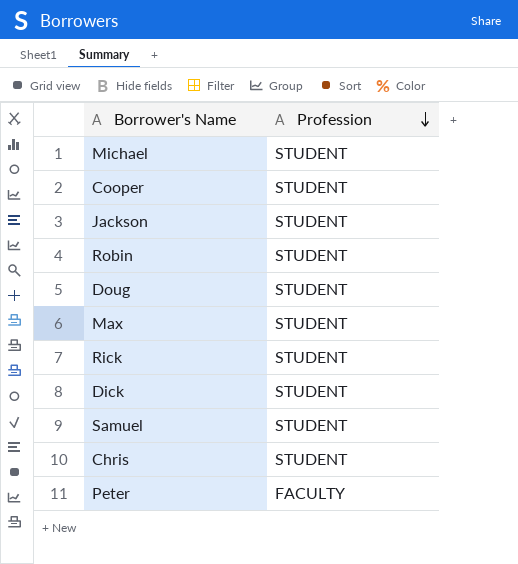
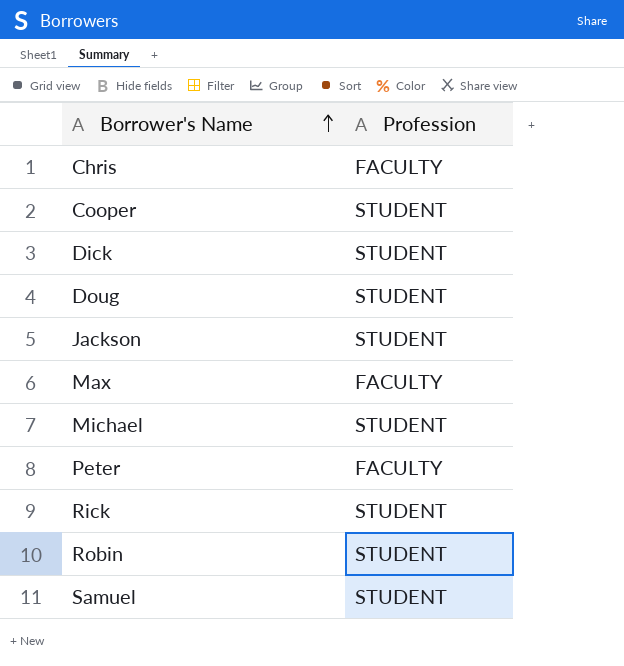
row order: Profession descending -> Borrower's Name ascending
Chris | Profession: STUDENT -> FACULTY
Max | Profession: STUDENT -> FACULTY

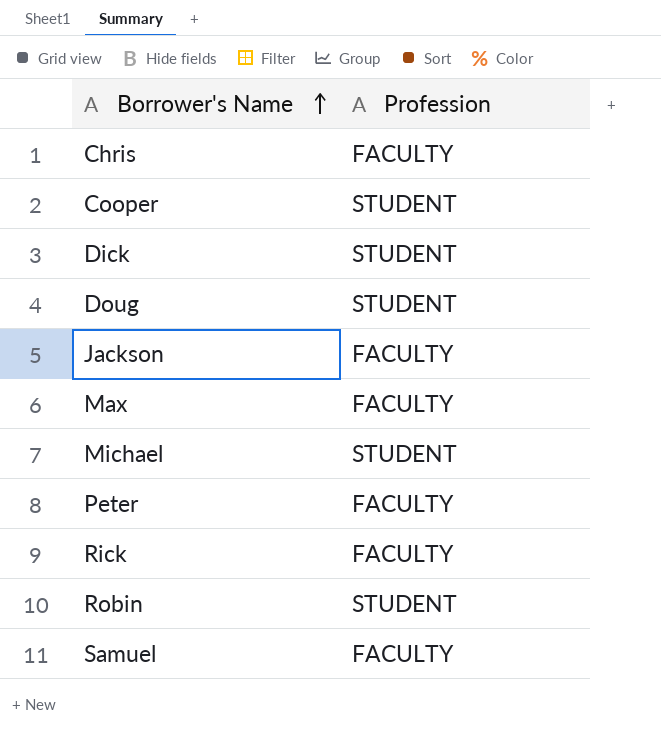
Jackson | Profession: STUDENT -> FACULTY
Rick | Profession: STUDENT -> FACULTY
Samuel | Profession: STUDENT -> FACULTY

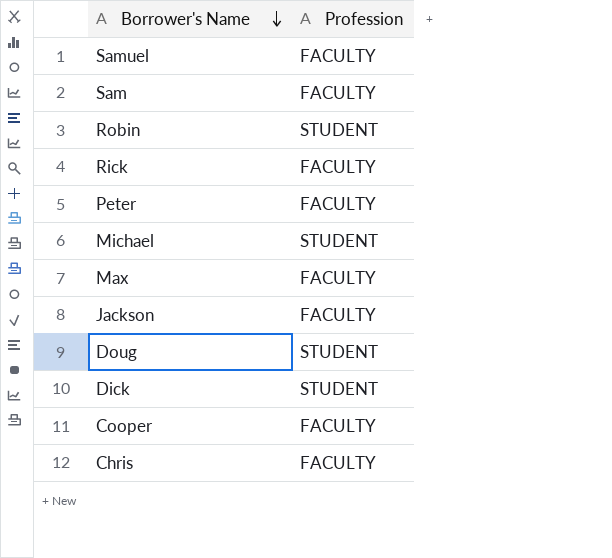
row order: Borrower's Name ascending -> Borrower's Name descending
row Sam: none -> FACULTY
Cooper | Profession: STUDENT -> FACULTY

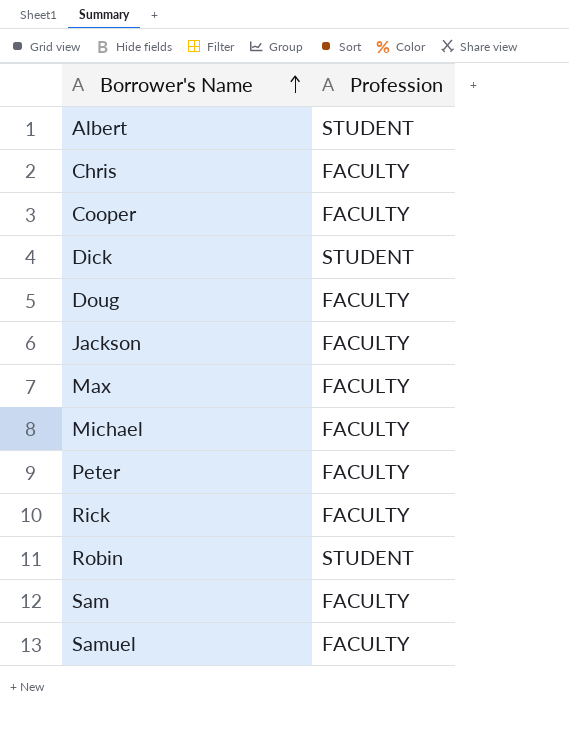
row order: Borrower's Name descending -> Borrower's Name ascending
row Albert: none -> STUDENT
Doug | Profession: STUDENT -> FACULTY
Michael | Profession: STUDENT -> FACULTY

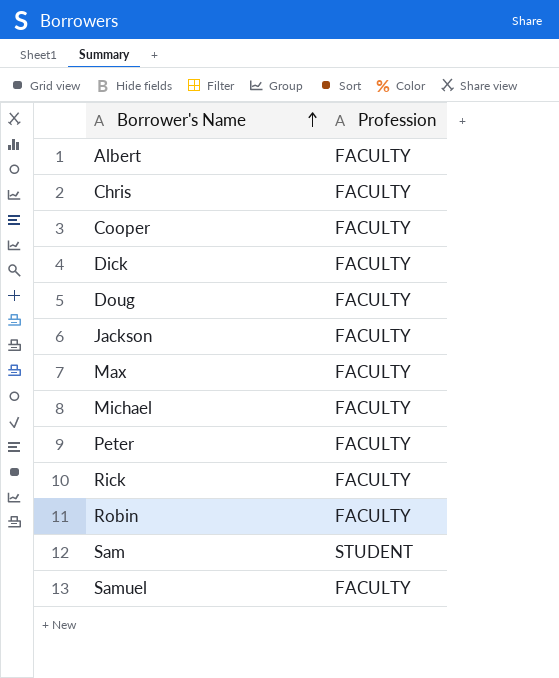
Albert | Profession: STUDENT -> FACULTY
Dick | Profession: STUDENT -> FACULTY
Robin | Profession: STUDENT -> FACULTY
Sam | Profession: FACULTY -> STUDENT

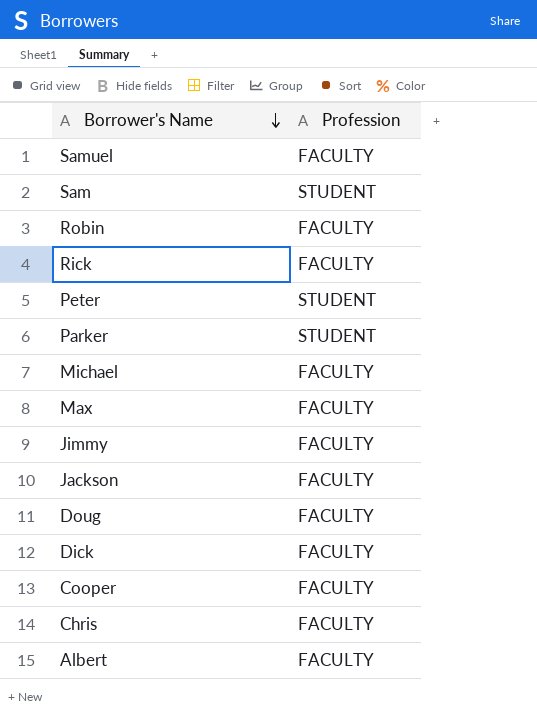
row order: Borrower's Name ascending -> Borrower's Name descending
Peter | Profession: FACULTY -> STUDENT
row Parker: none -> STUDENT
row Jimmy: none -> FACULTY

